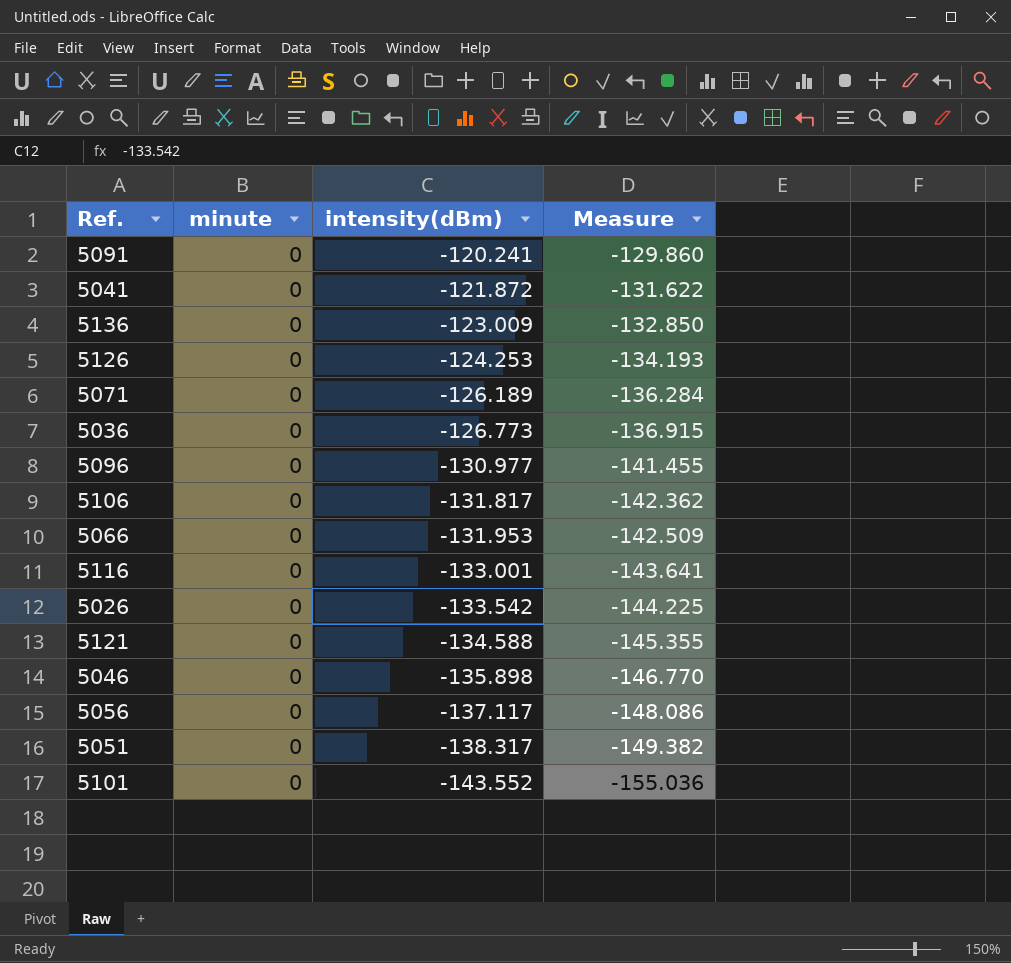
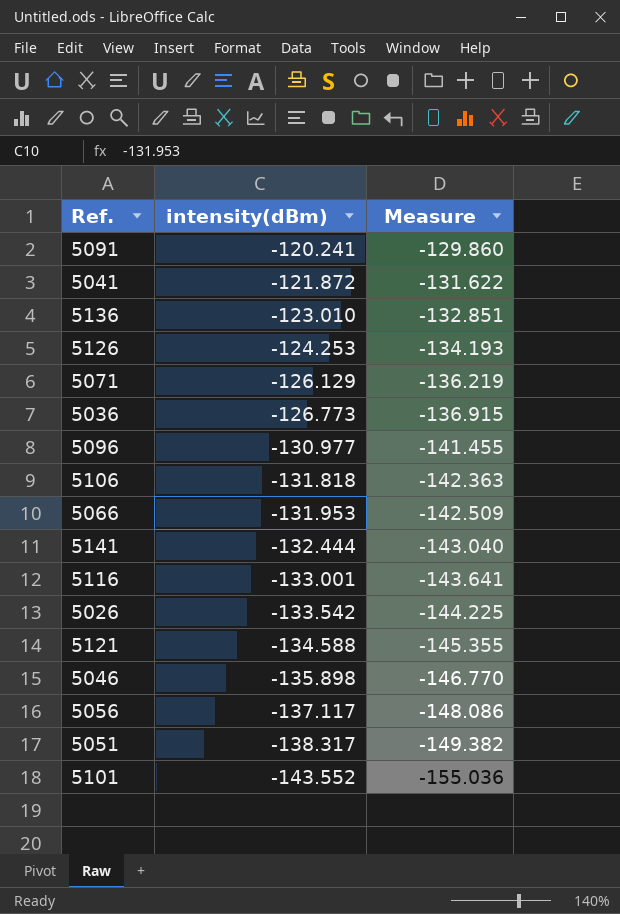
column minute | position: 2 -> none
5136 | intensity(dBm): -123.009 -> -123.010
5136 | Measure: -132.850 -> -132.851
5071 | intensity(dBm): -126.189 -> -126.129
5071 | Measure: -136.284 -> -136.219
5106 | intensity(dBm): -131.817 -> -131.818
5106 | Measure: -142.362 -> -142.363
row 5141: none -> -132.444 | -143.040

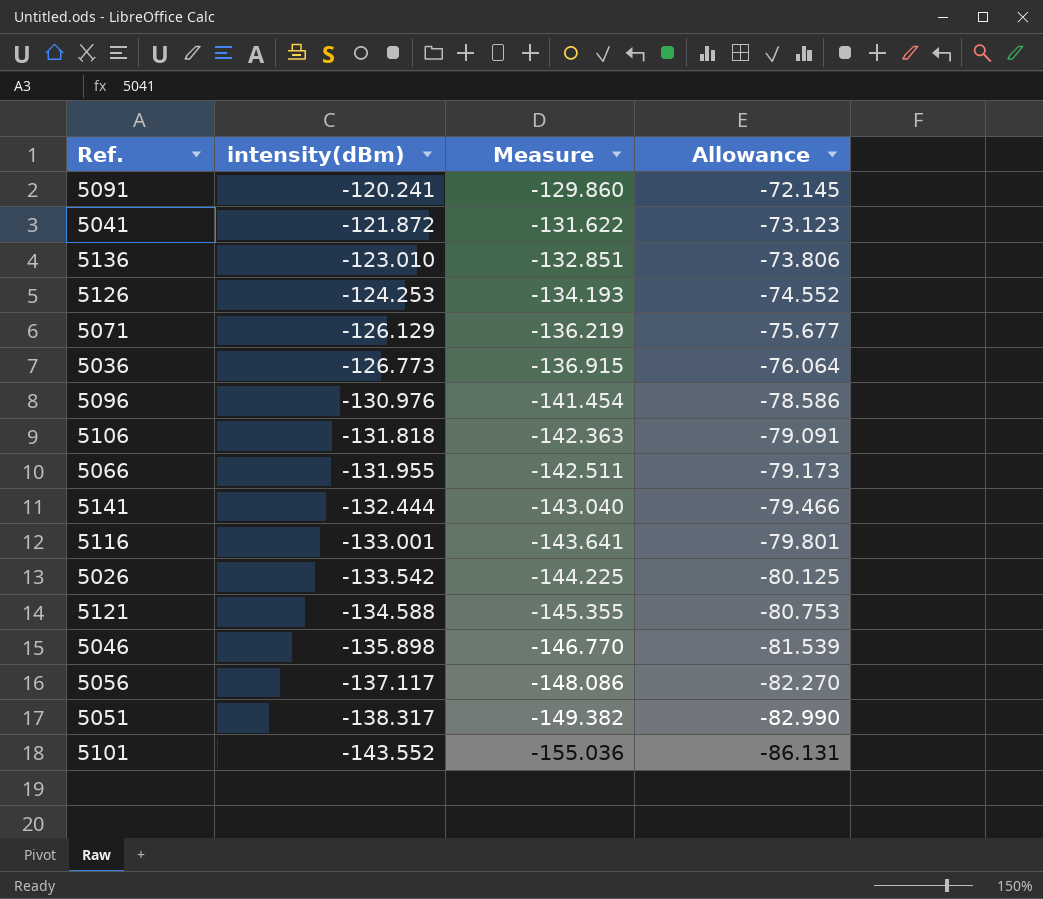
column Allowance | formula: none -> [intensity(dBm)] * 0.6
5096 | intensity(dBm): -130.977 -> -130.976
5096 | Measure: -141.455 -> -141.454
5066 | intensity(dBm): -131.953 -> -131.955
5066 | Measure: -142.509 -> -142.511

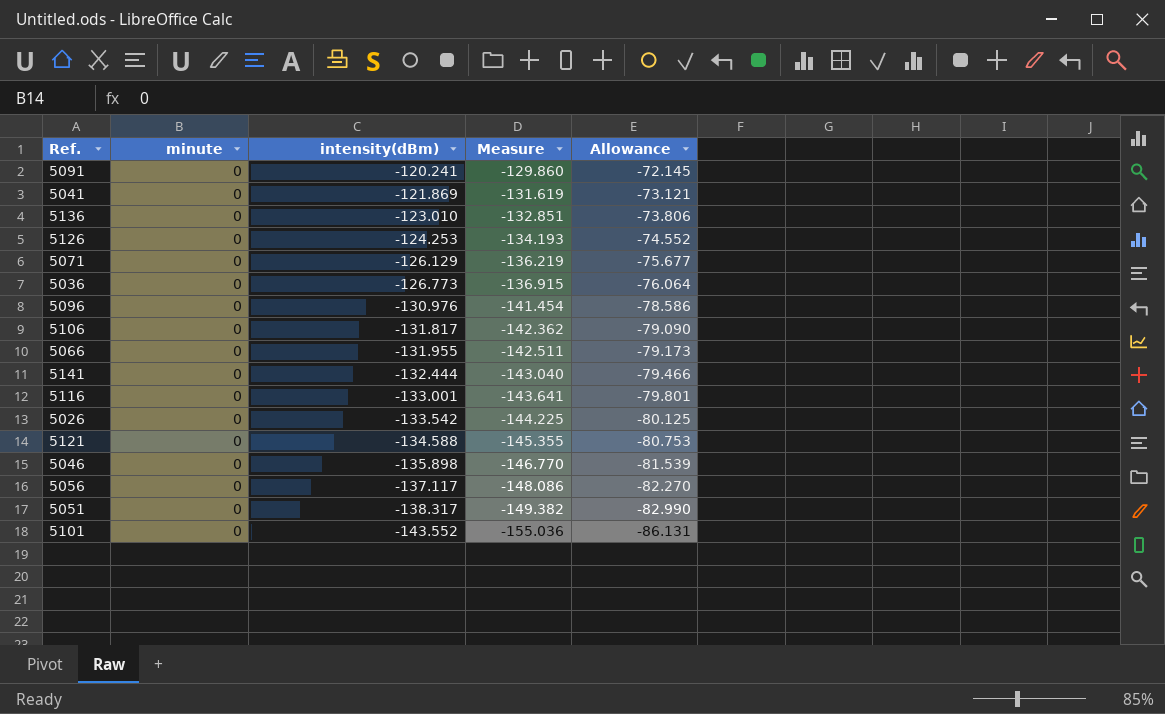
column minute | position: none -> 2
5041 | intensity(dBm): -121.872 -> -121.869
5041 | Measure: -131.622 -> -131.619
5041 | Allowance: -73.123 -> -73.121
5106 | intensity(dBm): -131.818 -> -131.817
5106 | Measure: -142.363 -> -142.362
5106 | Allowance: -79.091 -> -79.090

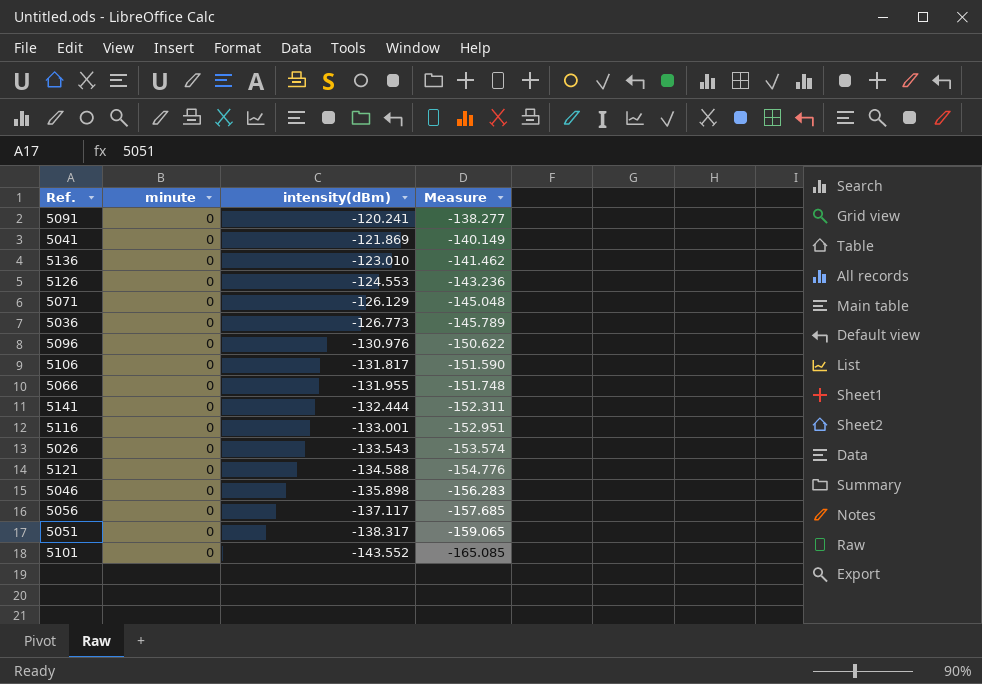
column Allowance | formula: [intensity(dBm)] * 0.6 -> none
column Measure | formula: [intensity(dBm)] * 1.08 -> [intensity(dBm)] * 1.15
5126 | intensity(dBm): -124.253 -> -124.553
5026 | intensity(dBm): -133.542 -> -133.543

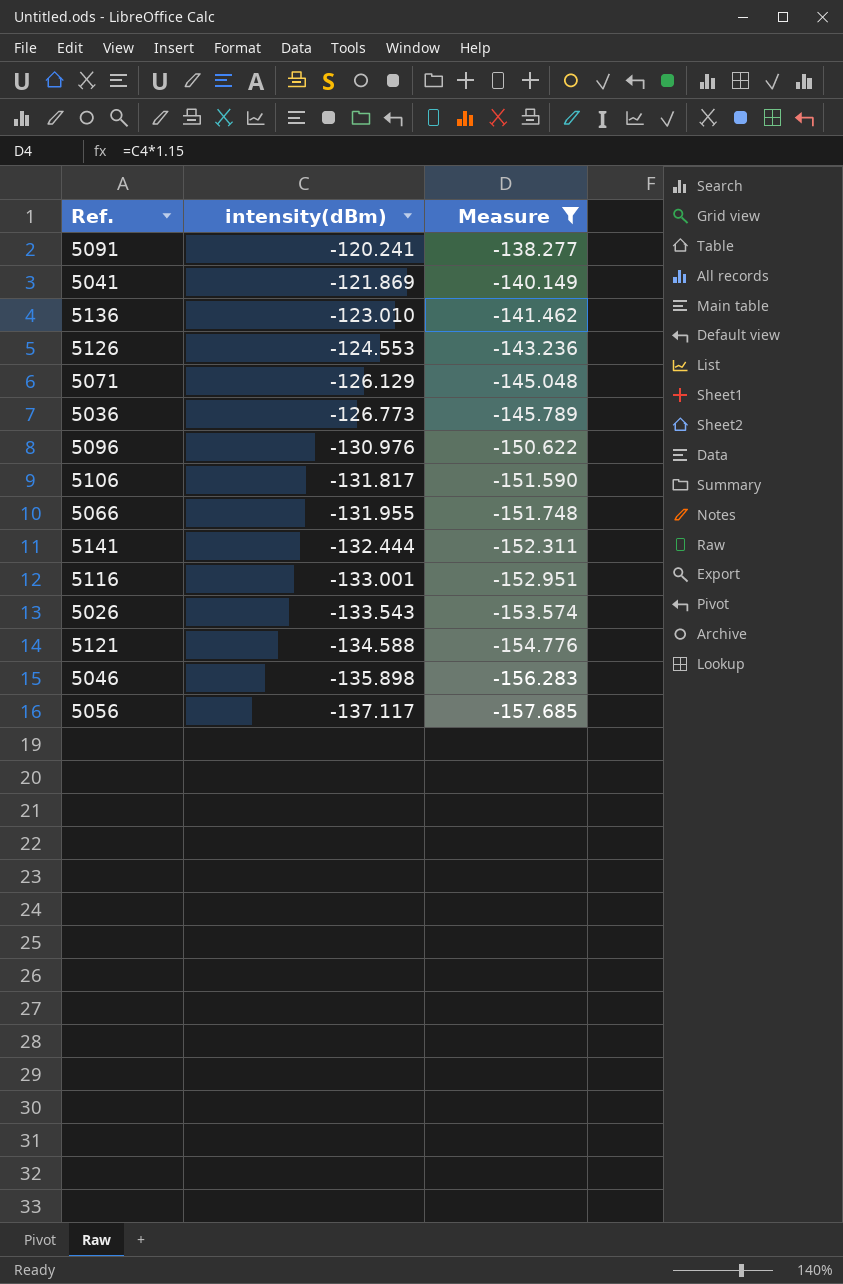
filter: none -> Measure >= -157.685
column minute | position: 2 -> none

